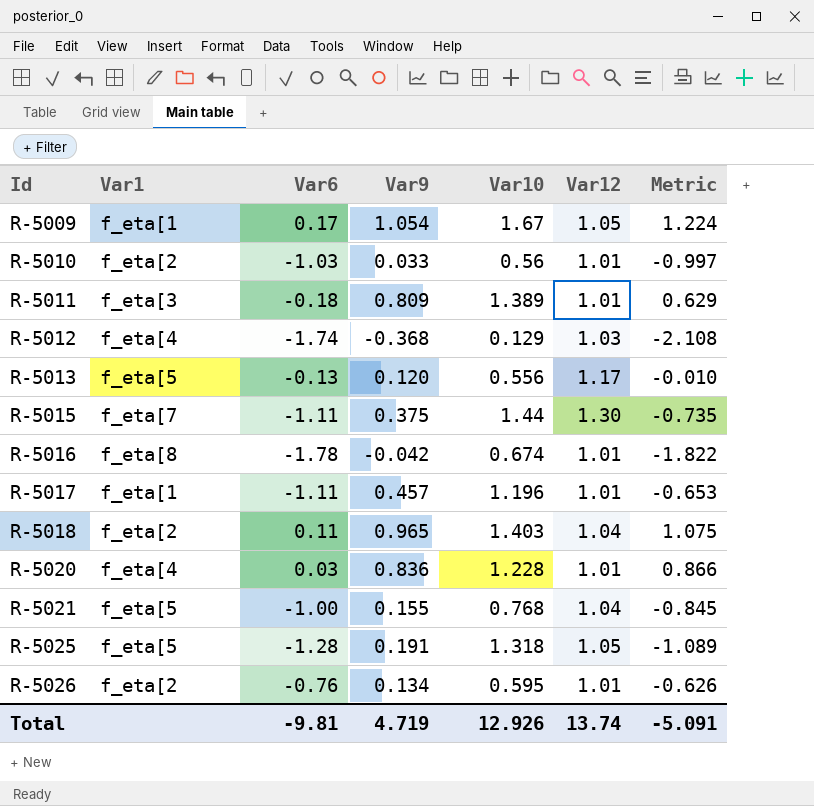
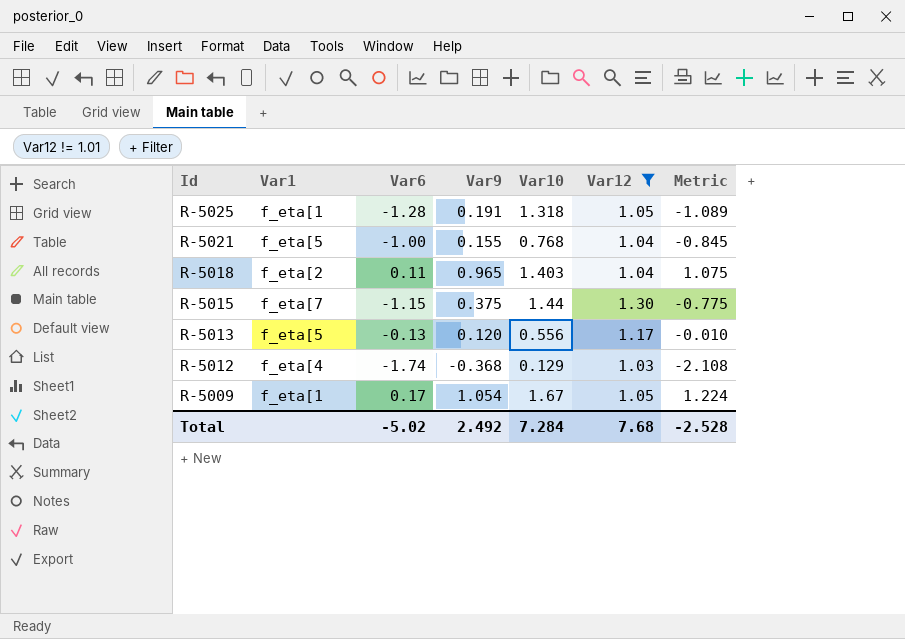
filter: none -> Var12 != 1.01
row order: Id ascending -> Id descending
R-5025 | Var1: f_eta[5 -> f_eta[1
R-5015 | Var6: -1.11 -> -1.15
R-5015 | Metric: -0.735 -> -0.775
Total | Var6: -9.81 -> -5.02
Total | Var9: 4.719 -> 2.492
Total | Var10: 12.926 -> 7.284
Total | Var12: 13.74 -> 7.68
Total | Metric: -5.091 -> -2.528

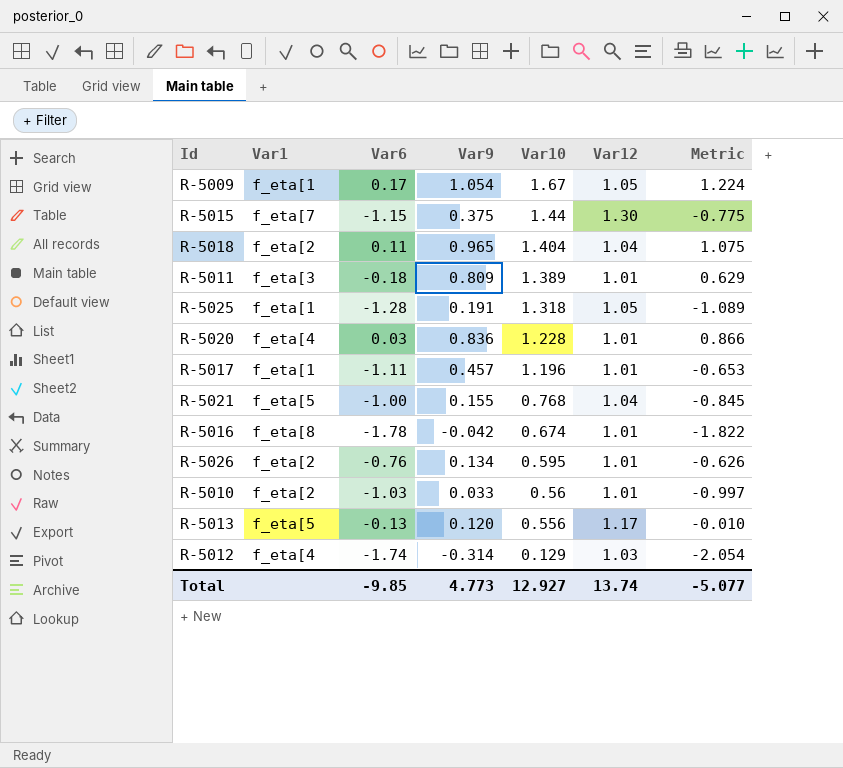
filter: Var12 != 1.01 -> none
row order: Id descending -> Var10 descending
R-5018 | Var10: 1.403 -> 1.404
R-5012 | Var9: -0.368 -> -0.314
R-5012 | Metric: -2.108 -> -2.054
Total | Var6: -5.02 -> -9.85
Total | Var9: 2.492 -> 4.773
Total | Var10: 7.284 -> 12.927
Total | Var12: 7.68 -> 13.74
Total | Metric: -2.528 -> -5.077

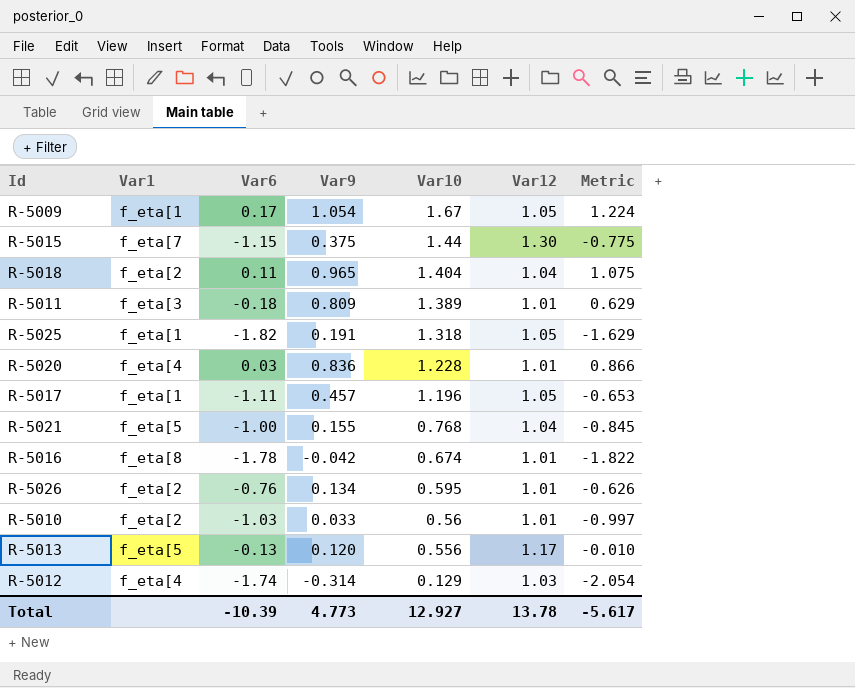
R-5025 | Var6: -1.28 -> -1.82
R-5025 | Metric: -1.089 -> -1.629
R-5017 | Var12: 1.01 -> 1.05
Total | Var6: -9.85 -> -10.39
Total | Var12: 13.74 -> 13.78
Total | Metric: -5.077 -> -5.617

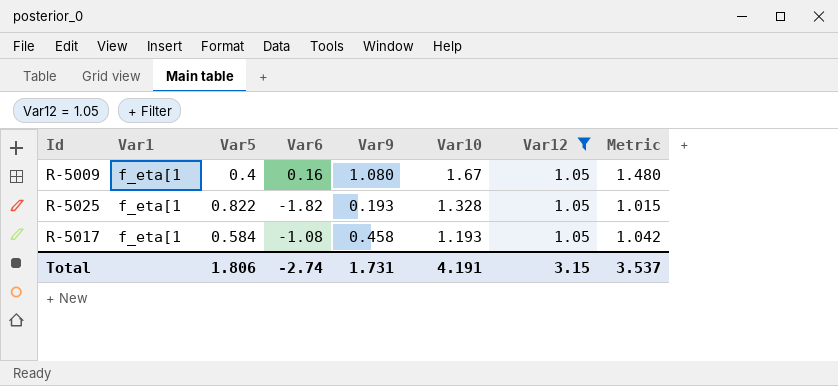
filter: none -> Var12 = 1.05
column Var5 | position: none -> 3
column Metric | formula: [Var6] + [Var9] -> [Var5] + [Var9]
R-5009 | Var6: 0.17 -> 0.16
R-5009 | Var9: 1.054 -> 1.080
R-5025 | Var9: 0.191 -> 0.193
R-5025 | Var10: 1.318 -> 1.328
R-5017 | Var6: -1.11 -> -1.08
R-5017 | Var9: 0.457 -> 0.458
R-5017 | Var10: 1.196 -> 1.193
Total | Var6: -10.39 -> -2.74
Total | Var9: 4.773 -> 1.731
Total | Var10: 12.927 -> 4.191
Total | Var12: 13.78 -> 3.15
Total | Metric: -5.617 -> 3.537

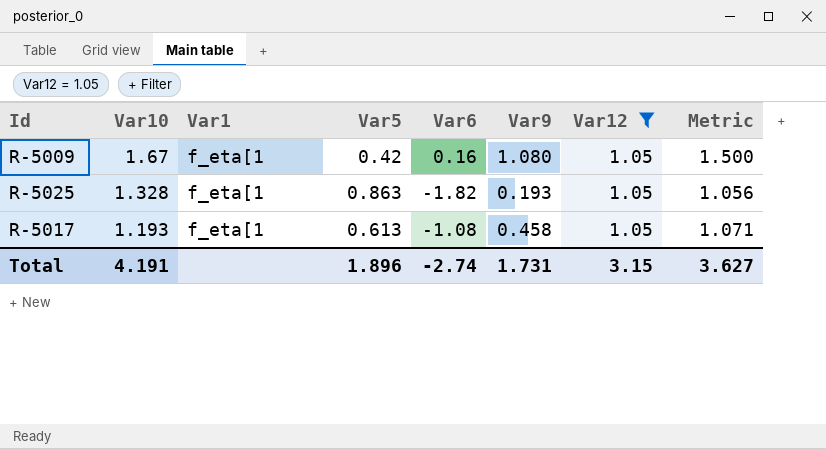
column Var10 | position: 6 -> 2
R-5009 | Var5: 0.4 -> 0.42
R-5009 | Metric: 1.480 -> 1.500
R-5025 | Var5: 0.822 -> 0.863
R-5025 | Metric: 1.015 -> 1.056
R-5017 | Var5: 0.584 -> 0.613
R-5017 | Metric: 1.042 -> 1.071
Total | Var5: 1.806 -> 1.896
Total | Metric: 3.537 -> 3.627

